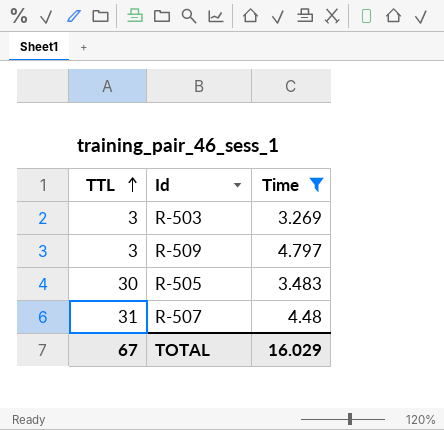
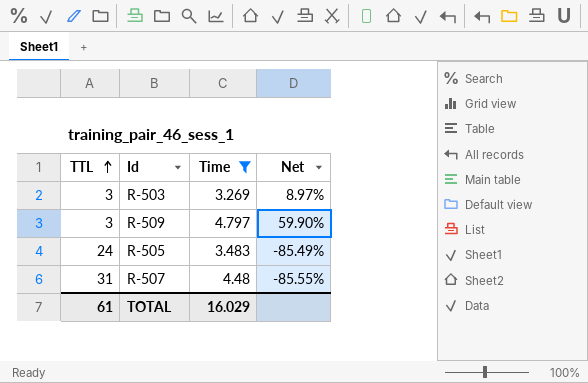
column Net | formula: none -> ([Time] - [TTL]) / [TTL]
R-505 | TTL: 30 -> 24
TOTAL | TTL: 67 -> 61

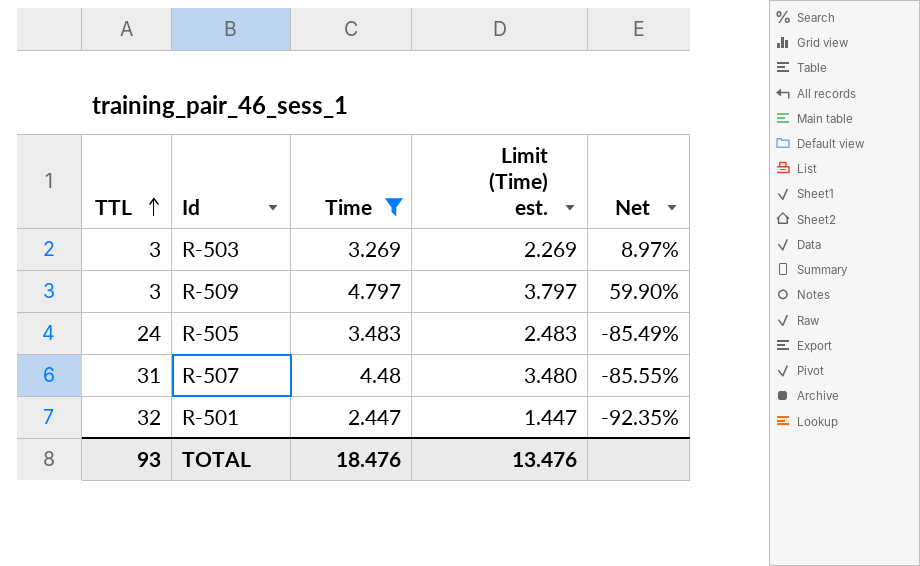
column Limit (Time) est. | formula: none -> [Time] - 1
row R-501: none -> 32 | 2.447 | 1.447 | -92.35%
TOTAL | TTL: 61 -> 93
TOTAL | Time: 16.029 -> 18.476

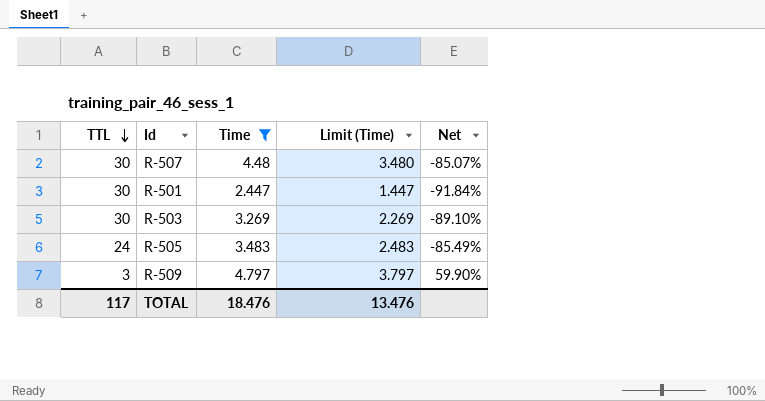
row order: TTL ascending -> TTL descending
column name: Limit (Time) est. -> Limit (Time)
R-507 | TTL: 31 -> 30
R-507 | Net: -85.55% -> -85.07%
R-501 | TTL: 32 -> 30
R-501 | Net: -92.35% -> -91.84%
R-503 | TTL: 3 -> 30
R-503 | Net: 8.97% -> -89.10%
TOTAL | TTL: 93 -> 117

